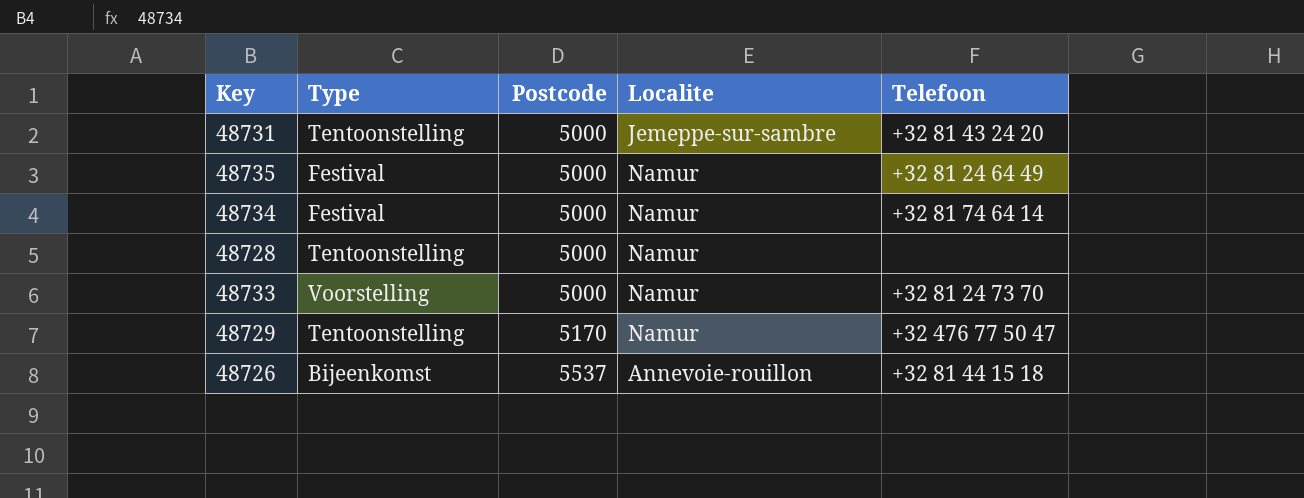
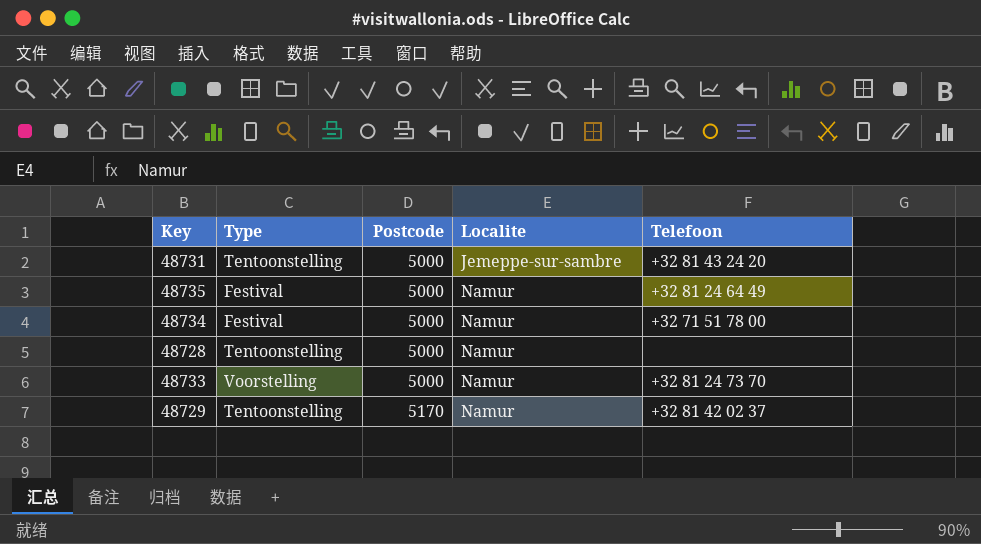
row 48726: Bijeenkomst | 5537 | Annevoie-rouillon | +32 81 44 15 18 -> none
48734 | Telefoon: +32 81 74 64 14 -> +32 71 51 78 00
48729 | Telefoon: +32 476 77 50 47 -> +32 81 42 02 37

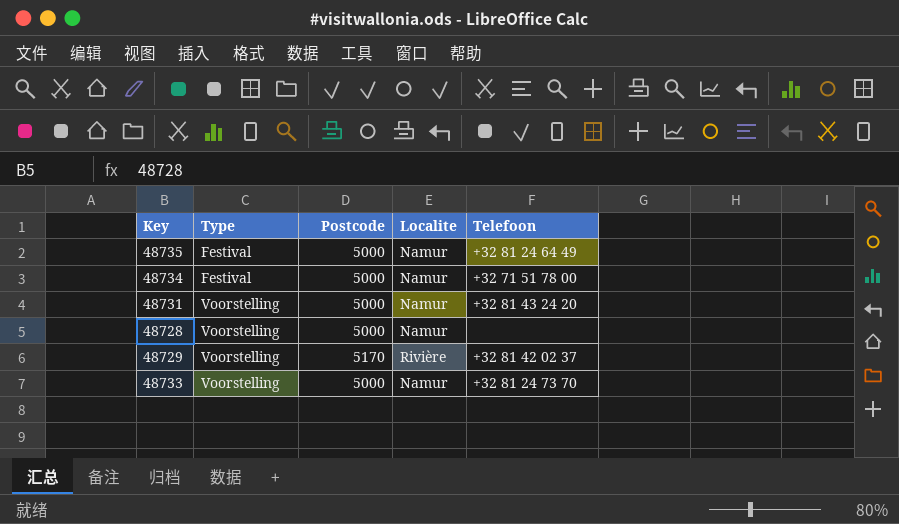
row order: Postcode ascending -> Type ascending
48731 | Type: Tentoonstelling -> Voorstelling
48731 | Localite: Jemeppe-sur-sambre -> Namur
48728 | Type: Tentoonstelling -> Voorstelling
48729 | Type: Tentoonstelling -> Voorstelling
48729 | Localite: Namur -> Rivière

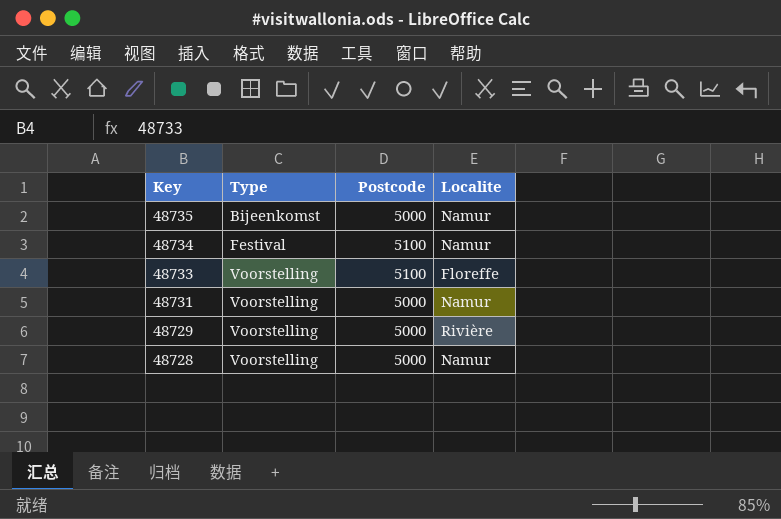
row order: Type ascending -> Key descending
column Telefoon | position: 5 -> none
48735 | Type: Festival -> Bijeenkomst
48734 | Postcode: 5000 -> 5100
48733 | Postcode: 5000 -> 5100
48733 | Localite: Namur -> Floreffe
48729 | Postcode: 5170 -> 5000

